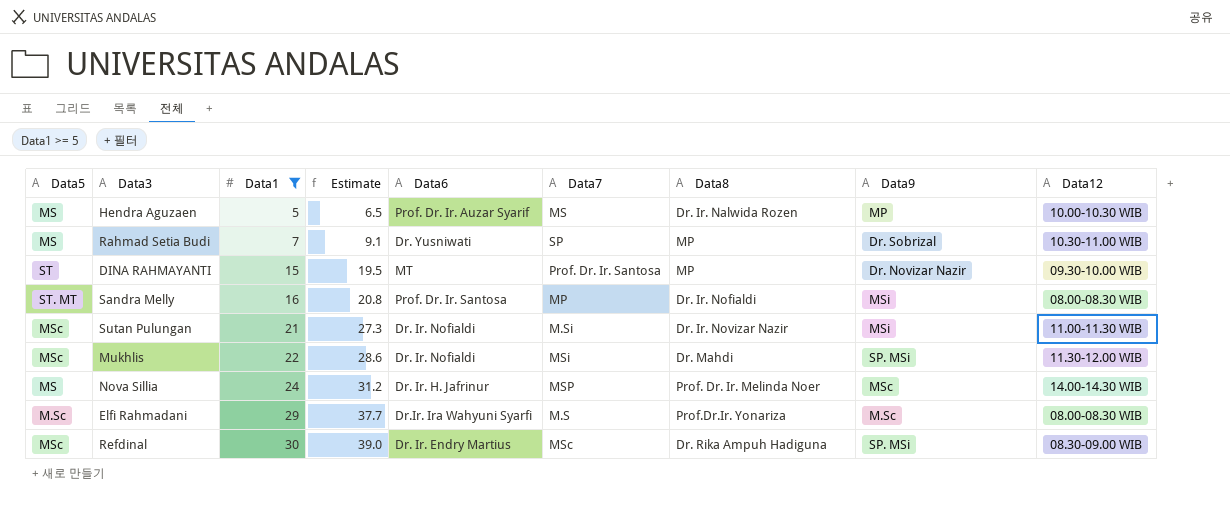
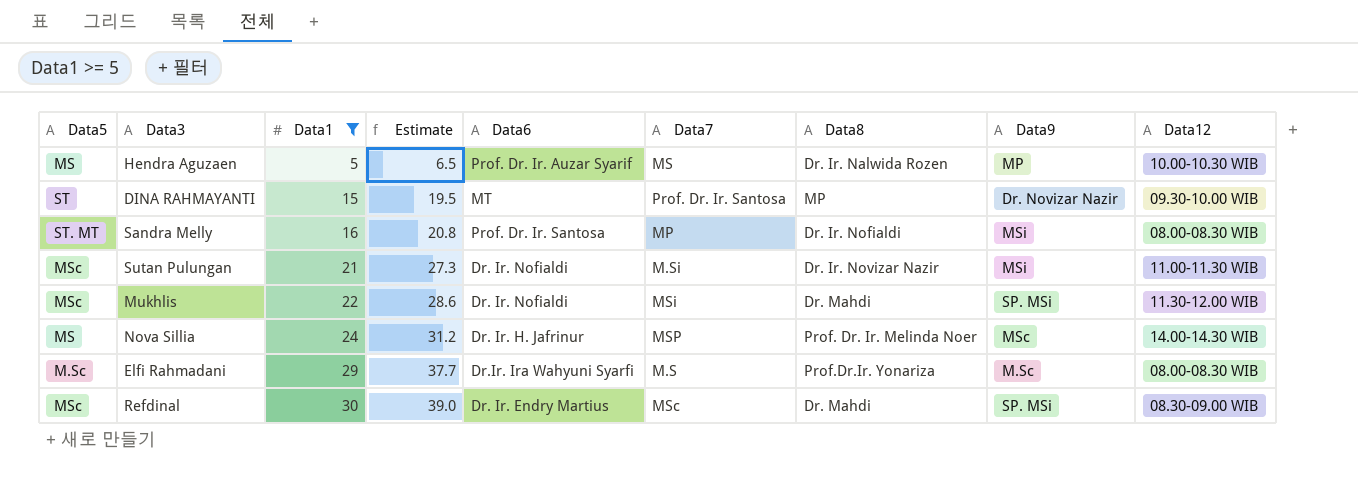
row Rahmad Setia Budi: MS | 7 | 9.1 | Dr. Yusniwati | SP | MP | Dr. Sobrizal | 10.30-11.00 WIB -> none
Refdinal | Data8: Dr. Rika Ampuh Hadiguna -> Dr. Mahdi

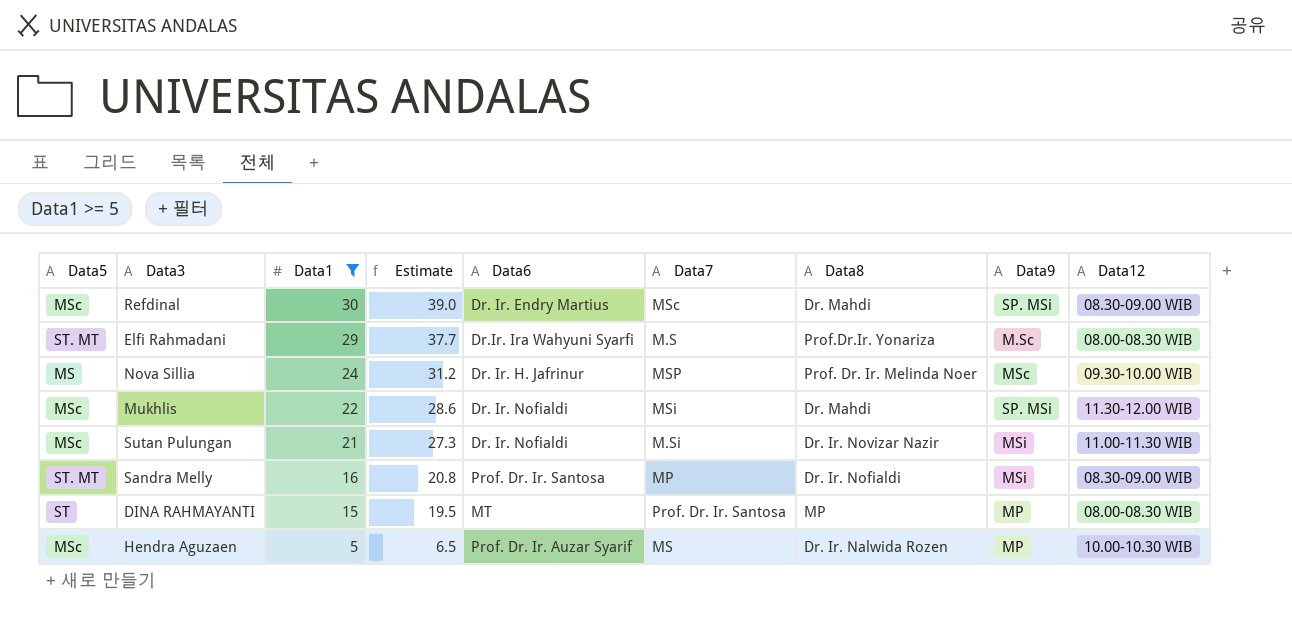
row order: Data1 ascending -> Data1 descending
Elfi Rahmadani | Data5: M.Sc -> ST. MT
Nova Sillia | Data12: 14.00-14.30 WIB -> 09.30-10.00 WIB
Sandra Melly | Data12: 08.00-08.30 WIB -> 08.30-09.00 WIB
DINA RAHMAYANTI | Data9: Dr. Novizar Nazir -> MP
DINA RAHMAYANTI | Data12: 09.30-10.00 WIB -> 08.00-08.30 WIB
Hendra Aguzaen | Data5: MS -> MSc

